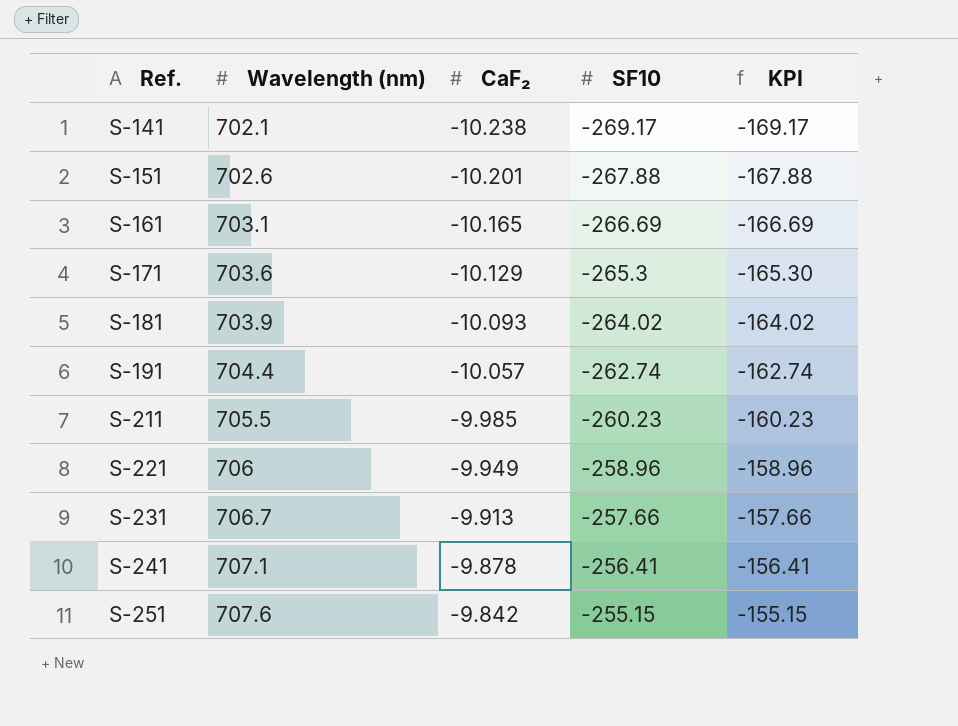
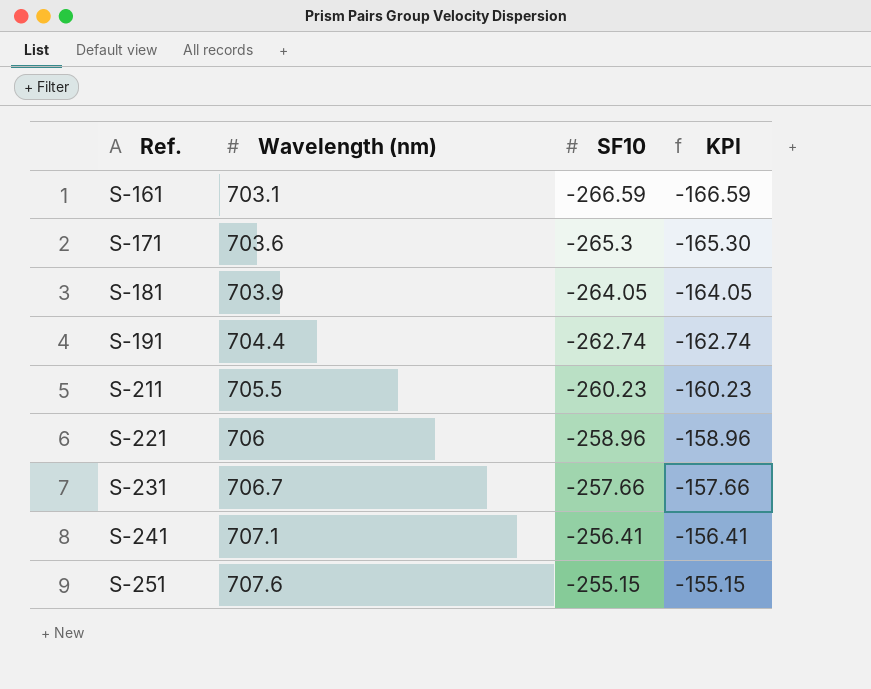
column CaF₂ | position: 3 -> none
row S-141: 702.1 | -10.238 | -269.17 | -169.17 -> none
row S-151: 702.6 | -10.201 | -267.88 | -167.88 -> none
S-161 | SF10: -266.69 -> -266.59
S-161 | KPI: -166.69 -> -166.59
S-181 | SF10: -264.02 -> -264.05
S-181 | KPI: -164.02 -> -164.05

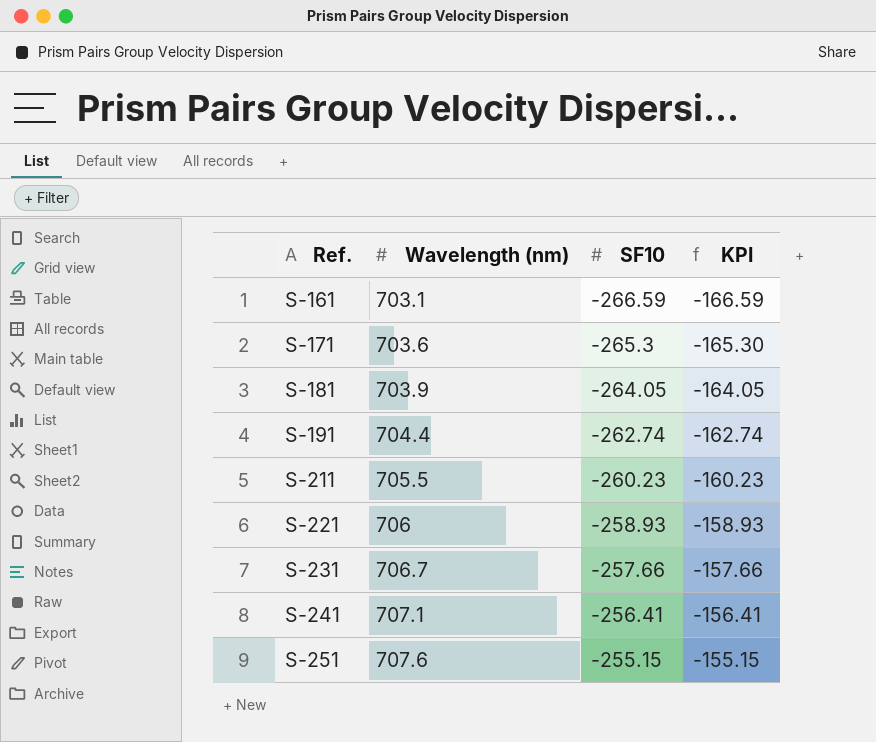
S-221 | SF10: -258.96 -> -258.93
S-221 | KPI: -158.96 -> -158.93

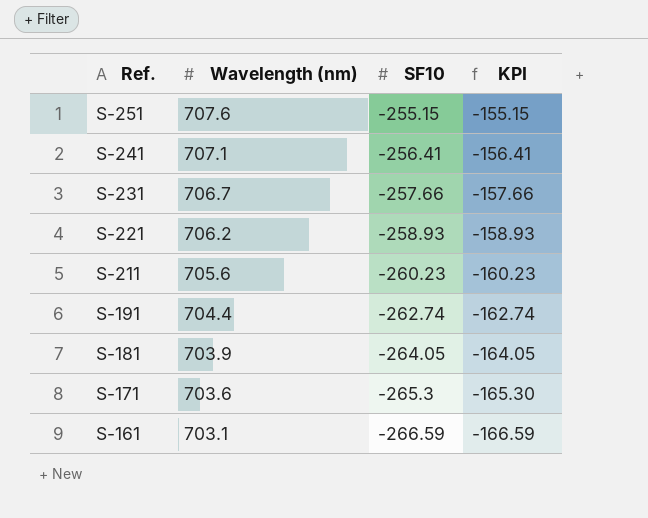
row order: Ref. ascending -> Ref. descending
S-221 | Wavelength (nm): 706 -> 706.2
S-211 | Wavelength (nm): 705.5 -> 705.6

